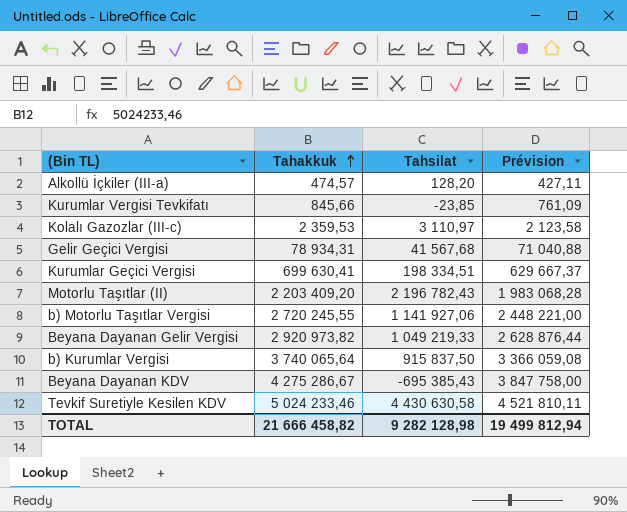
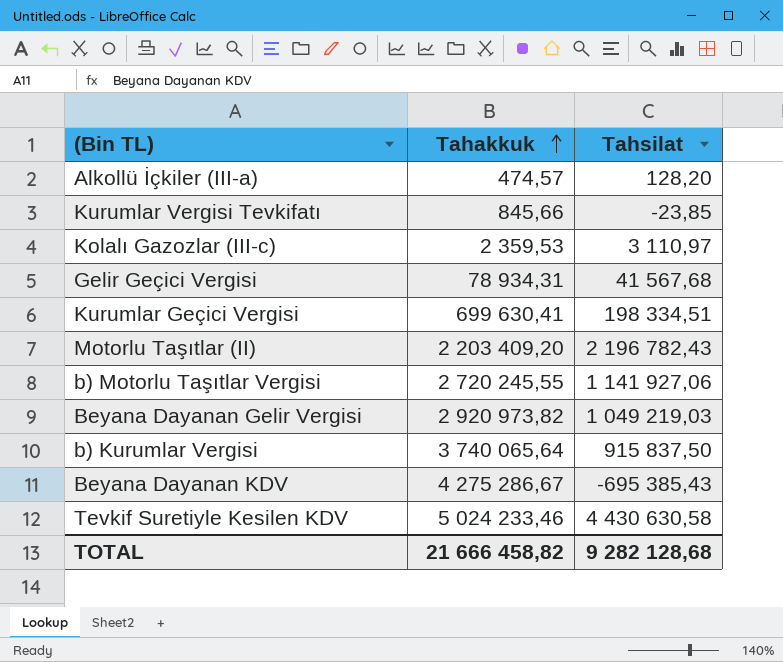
column Prévision | formula: [Tahakkuk] * 0,9 -> none
Beyana Dayanan Gelir Vergisi | Tahsilat: 1 049 219,33 -> 1 049 219,03
TOTAL | Tahsilat: 9 282 128,98 -> 9 282 128,68

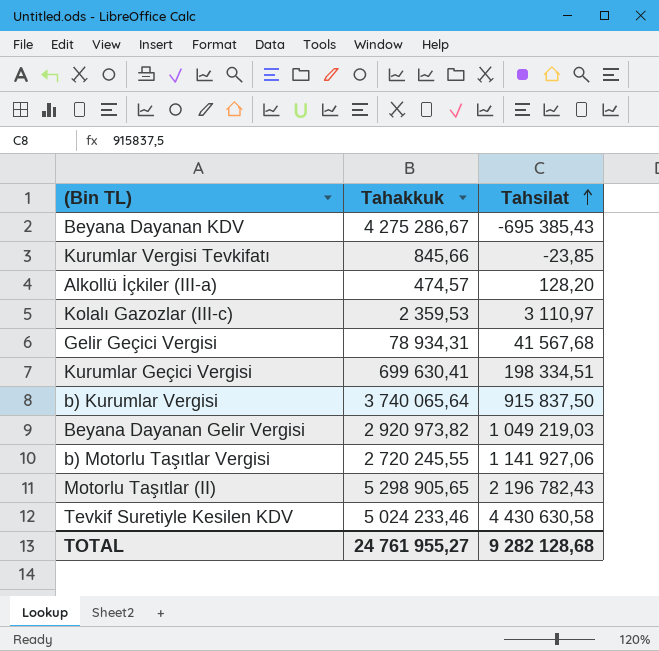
row order: Tahakkuk ascending -> Tahsilat ascending
Motorlu Taşıtlar (II) | Tahakkuk: 2 203 409,20 -> 5 298 905,65
TOTAL | Tahakkuk: 21 666 458,82 -> 24 761 955,27

